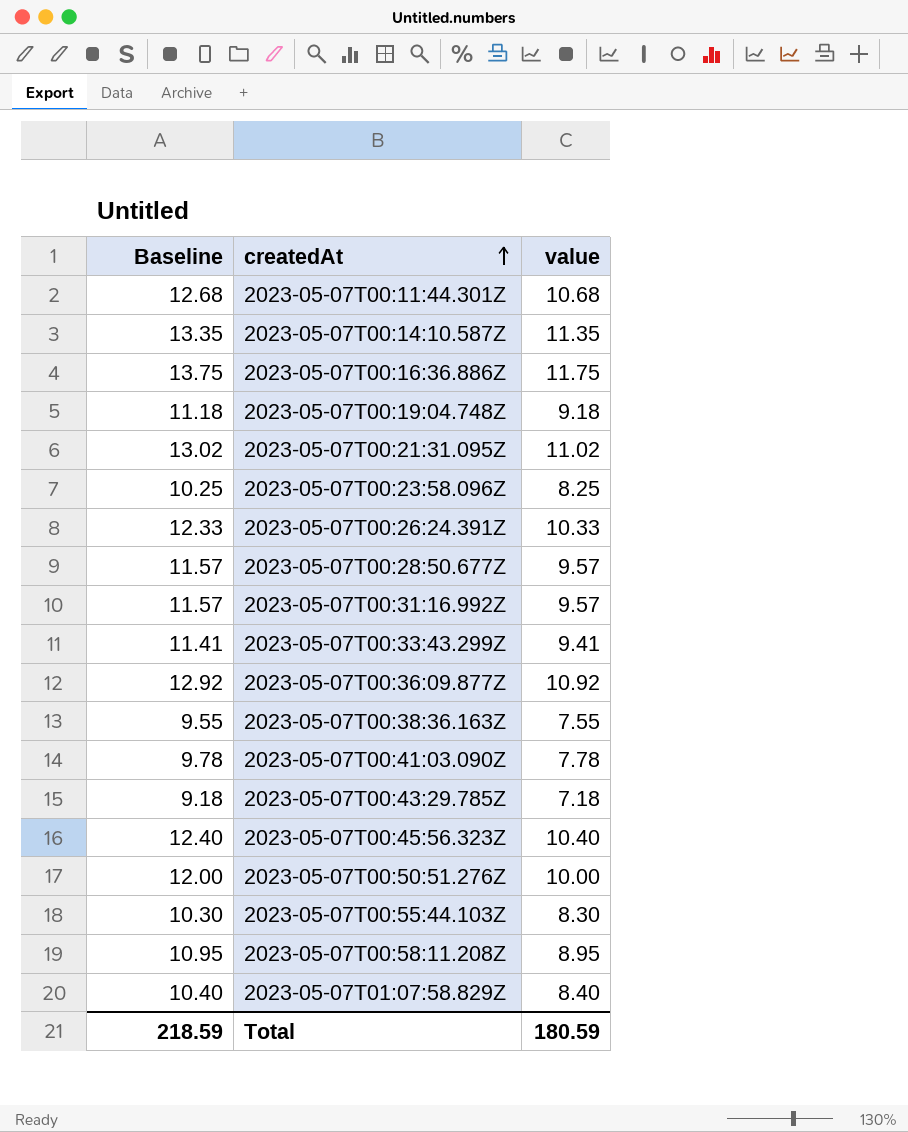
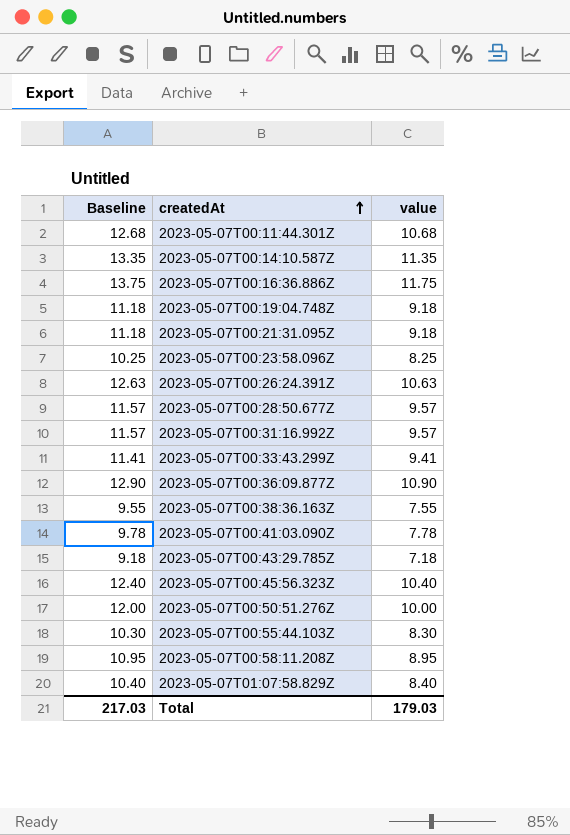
2023-05-07T00:21:31.095Z | Baseline: 13.02 -> 11.18
2023-05-07T00:21:31.095Z | value: 11.02 -> 9.18
2023-05-07T00:26:24.391Z | Baseline: 12.33 -> 12.63
2023-05-07T00:26:24.391Z | value: 10.33 -> 10.63
2023-05-07T00:36:09.877Z | Baseline: 12.92 -> 12.90
2023-05-07T00:36:09.877Z | value: 10.92 -> 10.90
Total | Baseline: 218.59 -> 217.03
Total | value: 180.59 -> 179.03

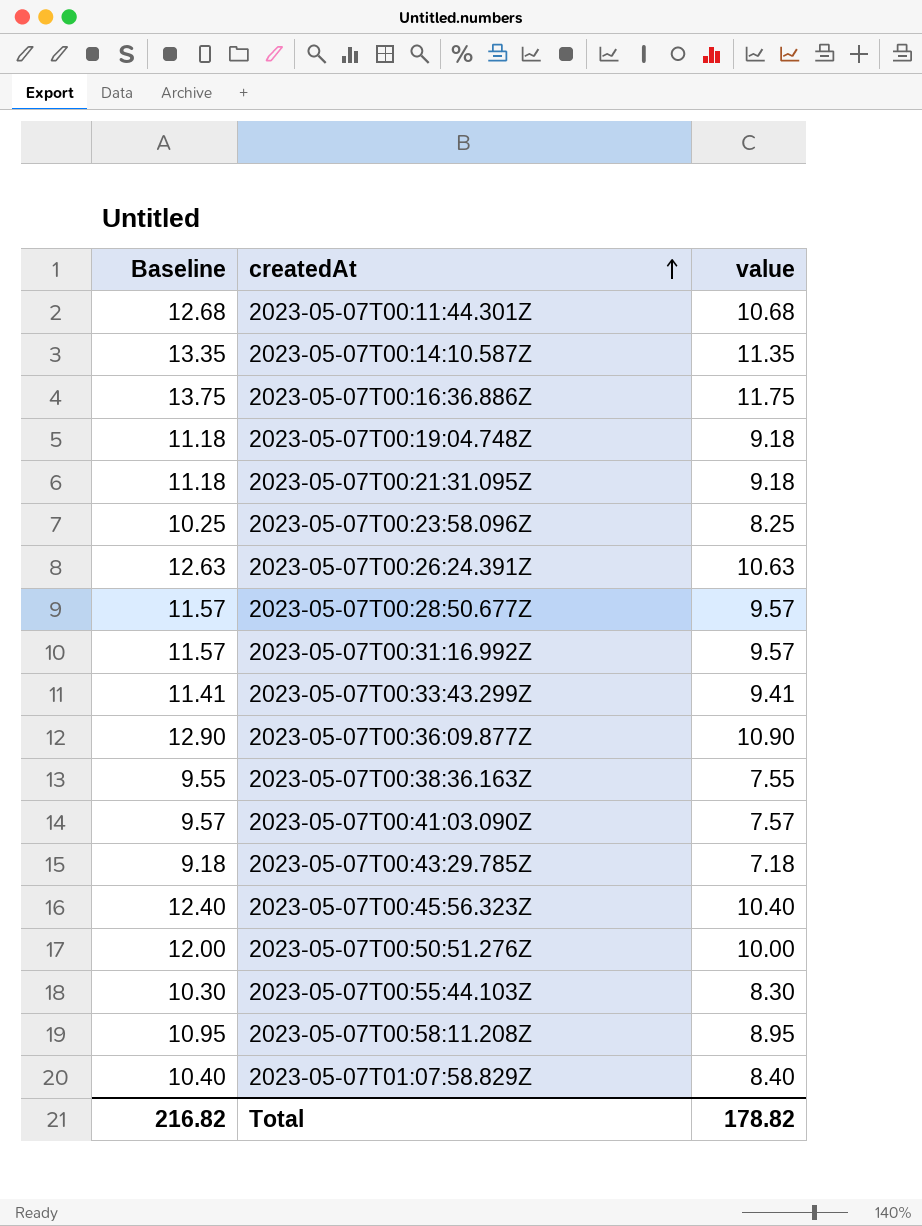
2023-05-07T00:41:03.090Z | Baseline: 9.78 -> 9.57
2023-05-07T00:41:03.090Z | value: 7.78 -> 7.57
Total | Baseline: 217.03 -> 216.82
Total | value: 179.03 -> 178.82

